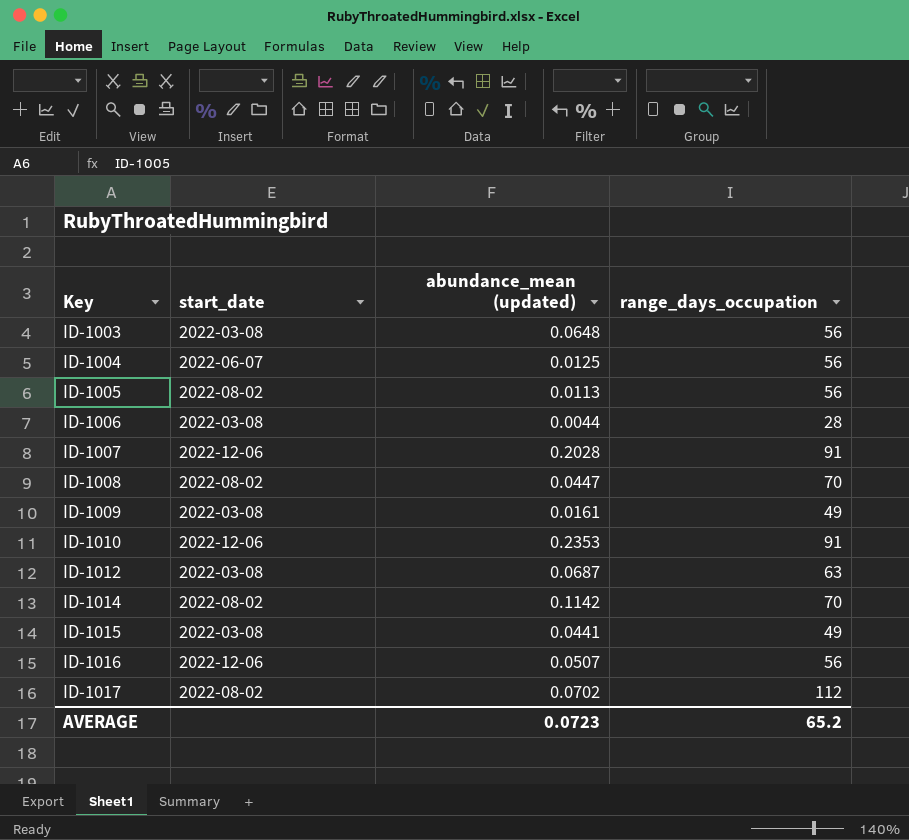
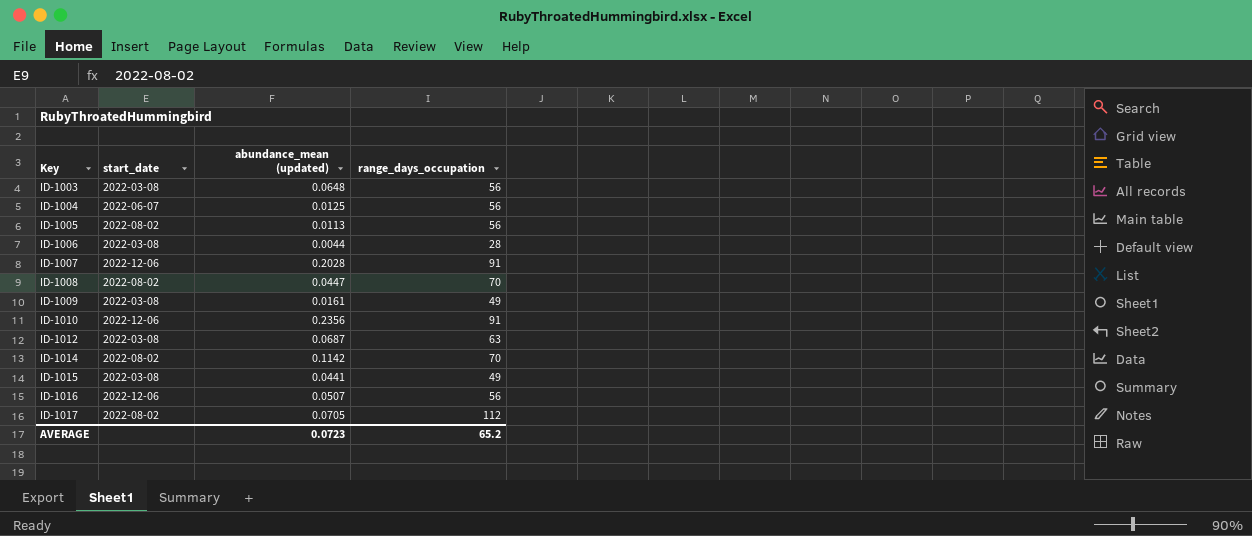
ID-1010 | abundance_mean (updated): 0.2353 -> 0.2356
ID-1017 | abundance_mean (updated): 0.0702 -> 0.0705

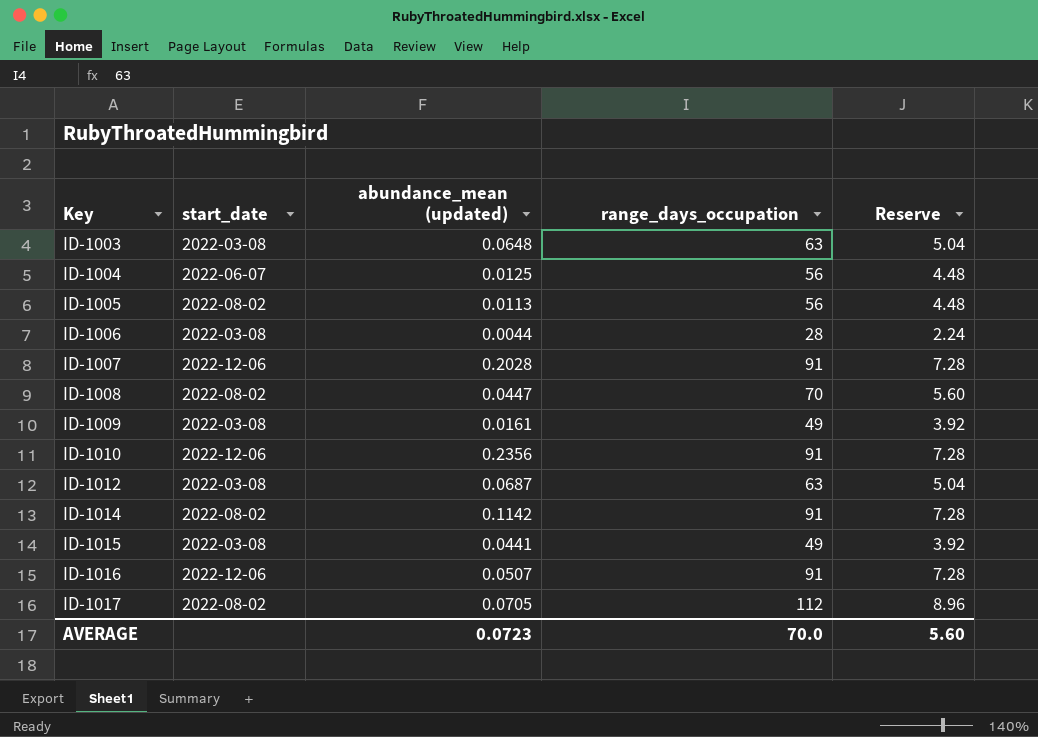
column Reserve | formula: none -> [range_days_occupation] * 0.08
ID-1003 | range_days_occupation: 56 -> 63
ID-1014 | range_days_occupation: 70 -> 91
ID-1016 | range_days_occupation: 56 -> 91
AVERAGE | range_days_occupation: 65.2 -> 70.0

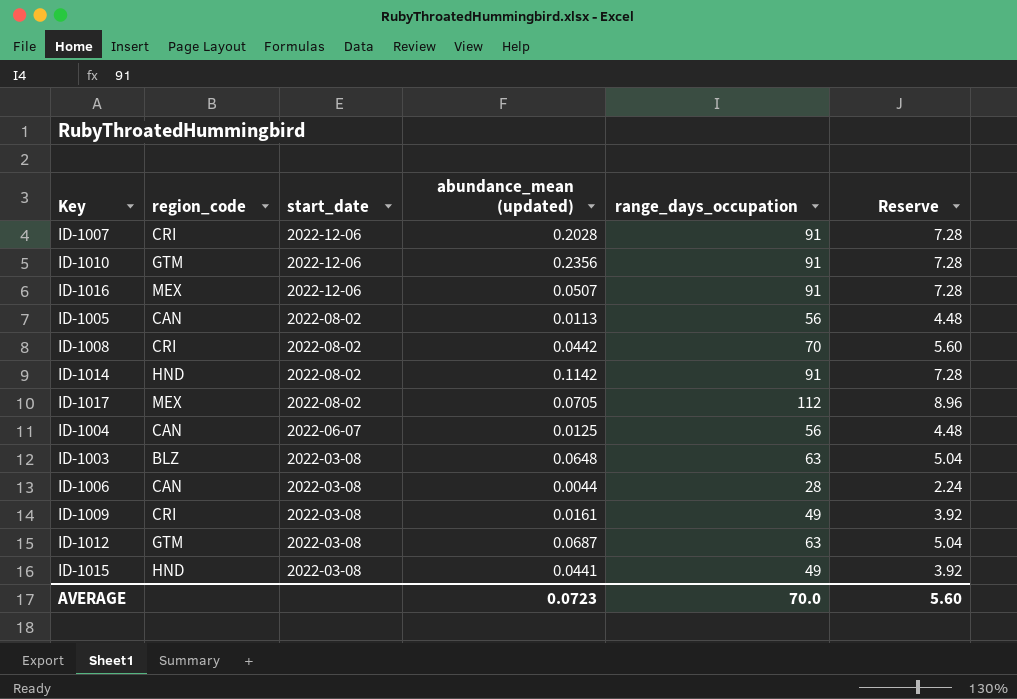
row order: Key ascending -> start_date descending
column region_code | position: none -> 2
ID-1008 | abundance_mean (updated): 0.0447 -> 0.0442

